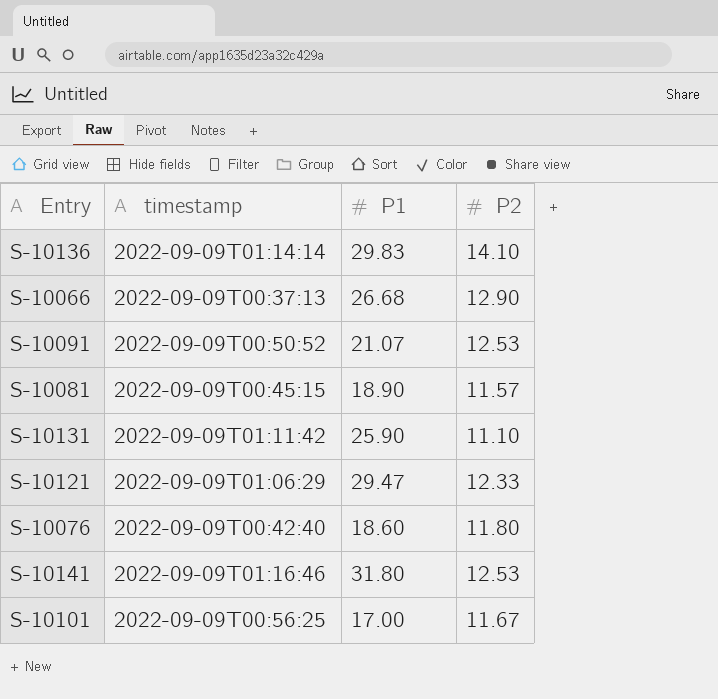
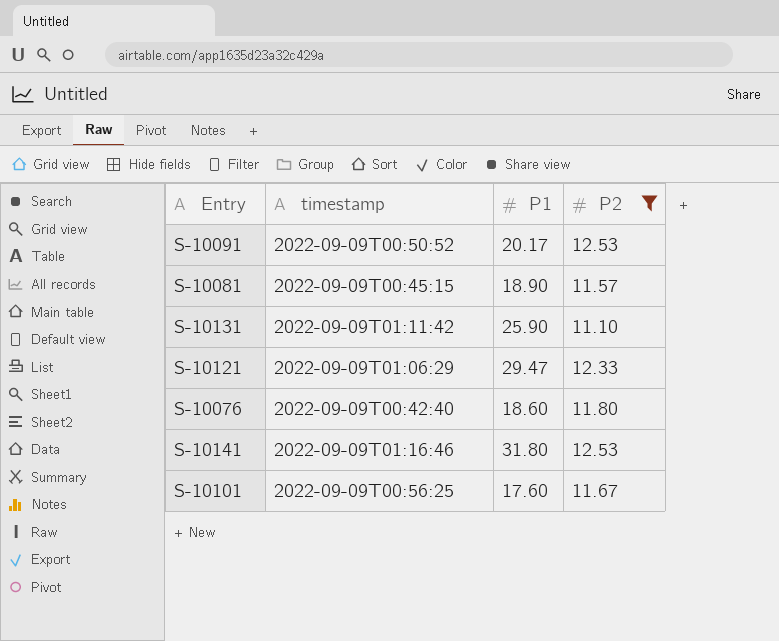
filter: none -> P2 <= 12.53
S-10091 | P1: 21.07 -> 20.17
S-10101 | P1: 17.00 -> 17.60

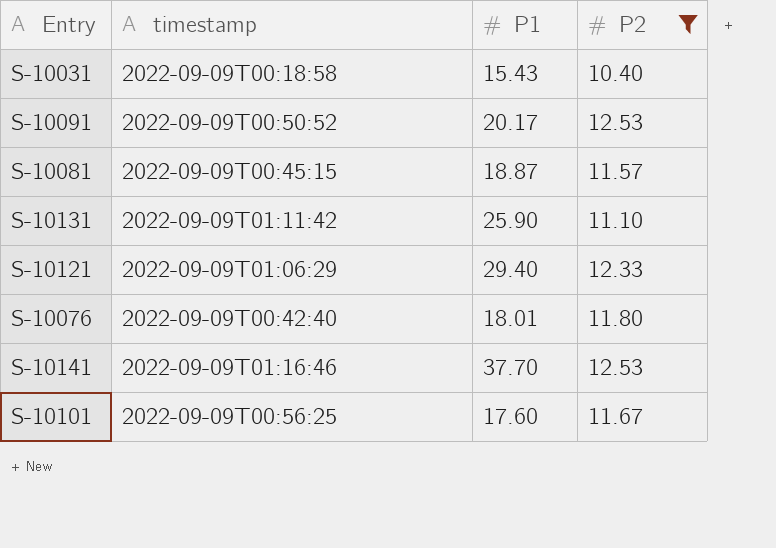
row S-10031: none -> 2022-09-09T00:18:58 | 15.43 | 10.40
S-10081 | P1: 18.90 -> 18.87
S-10121 | P1: 29.47 -> 29.40
S-10076 | P1: 18.60 -> 18.01
S-10141 | P1: 31.80 -> 37.70

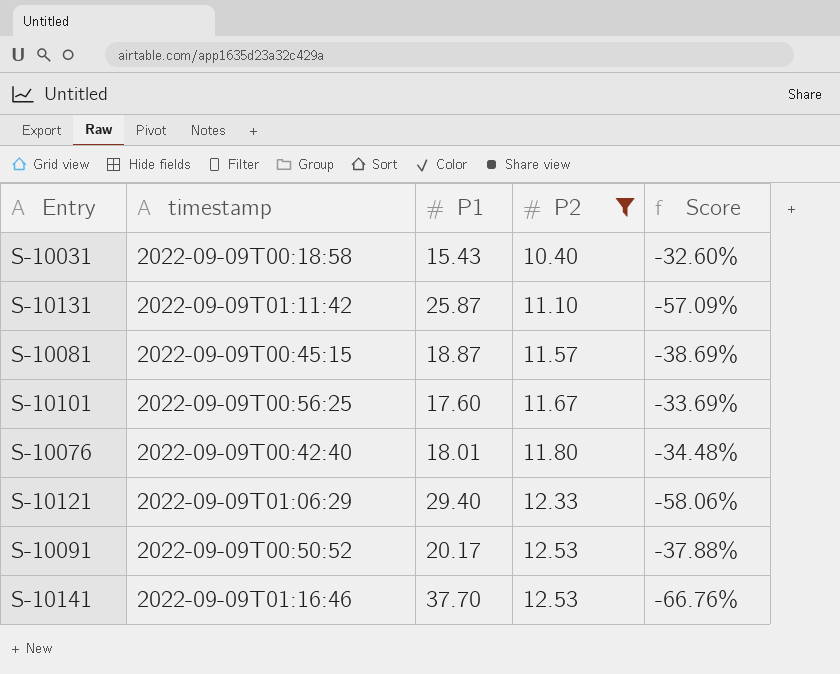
row order: none -> P2 ascending
column Score | formula: none -> ([P2] - [P1]) / [P1]
S-10131 | P1: 25.90 -> 25.87

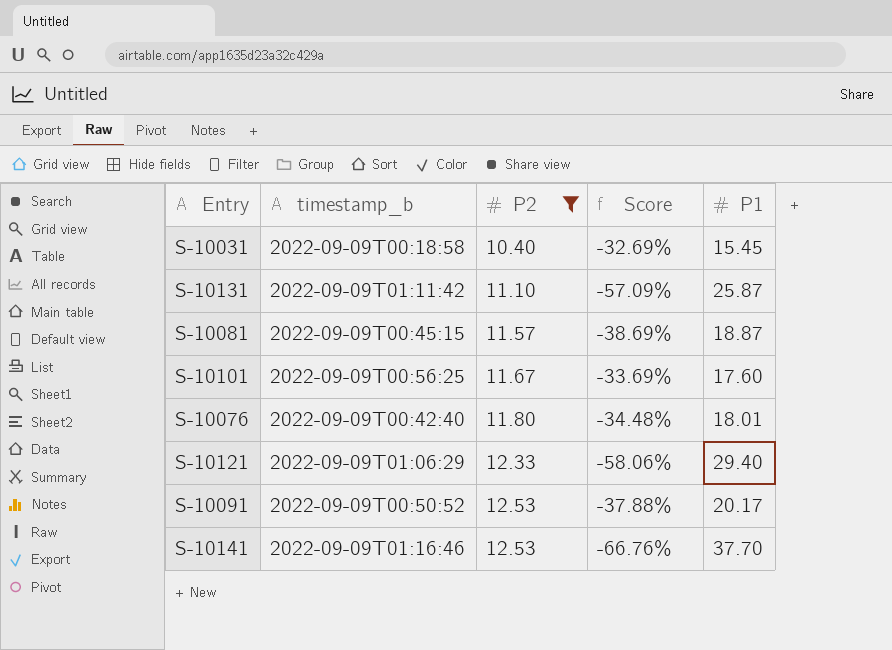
column name: timestamp -> timestamp_b
column P1 | position: 3 -> 5
S-10031 | Score: -32.60% -> -32.69%
S-10031 | P1: 15.43 -> 15.45

